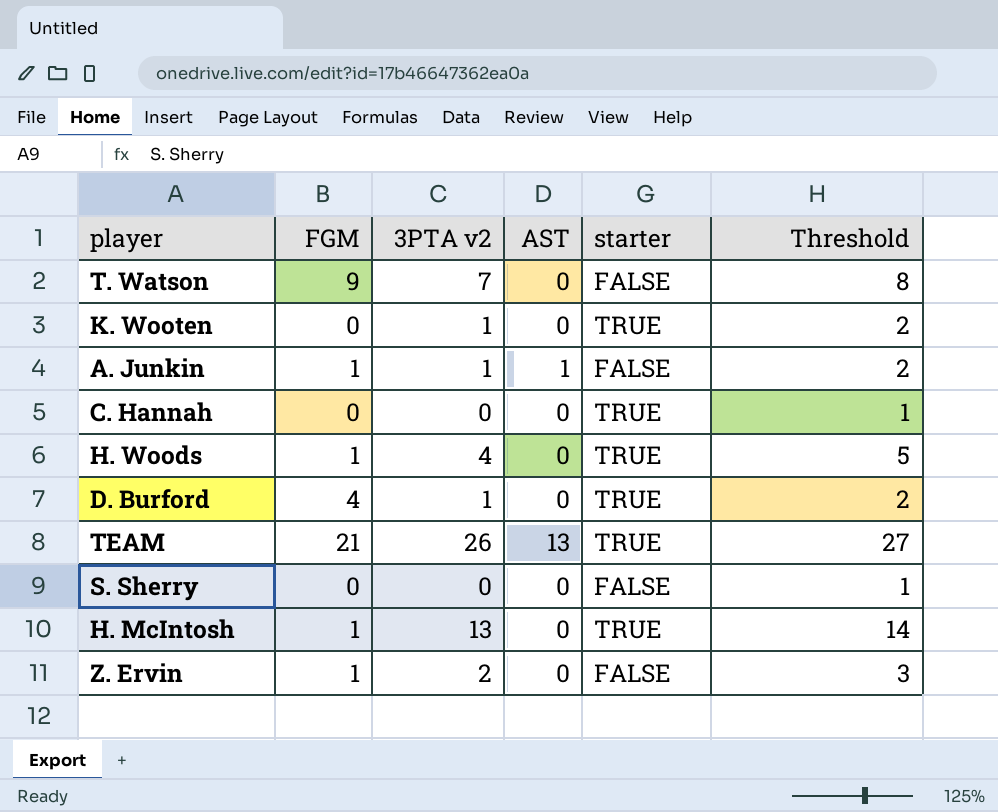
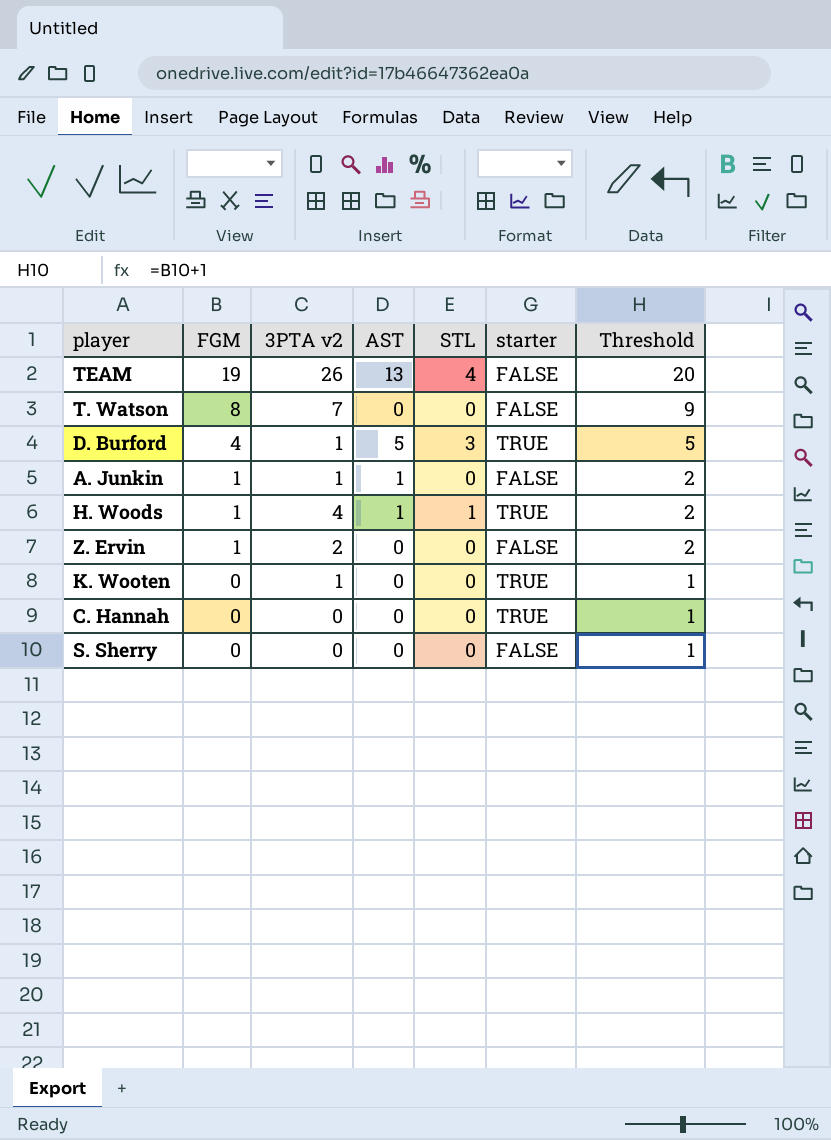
row order: none -> FGM descending
column STL | position: none -> 5
column Threshold | formula: [3PTA v2] + 1 -> [FGM] + 1
row H. McIntosh: 1 | 13 | 0 | TRUE | 14 -> none
TEAM | FGM: 21 -> 19
TEAM | starter: TRUE -> FALSE
T. Watson | FGM: 9 -> 8
D. Burford | AST: 0 -> 5
H. Woods | AST: 0 -> 1

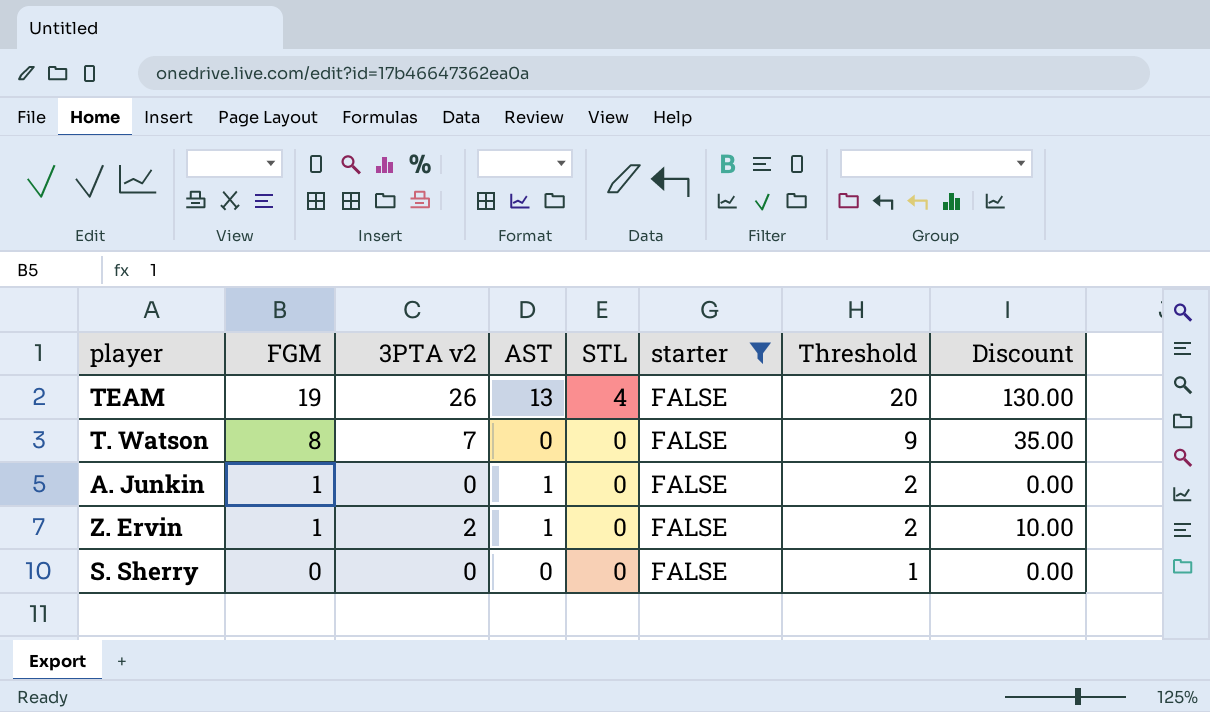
filter: none -> starter = FALSE
column Discount | formula: none -> [3PTA v2] * 5
A. Junkin | 3PTA v2: 1 -> 0
Z. Ervin | AST: 0 -> 1

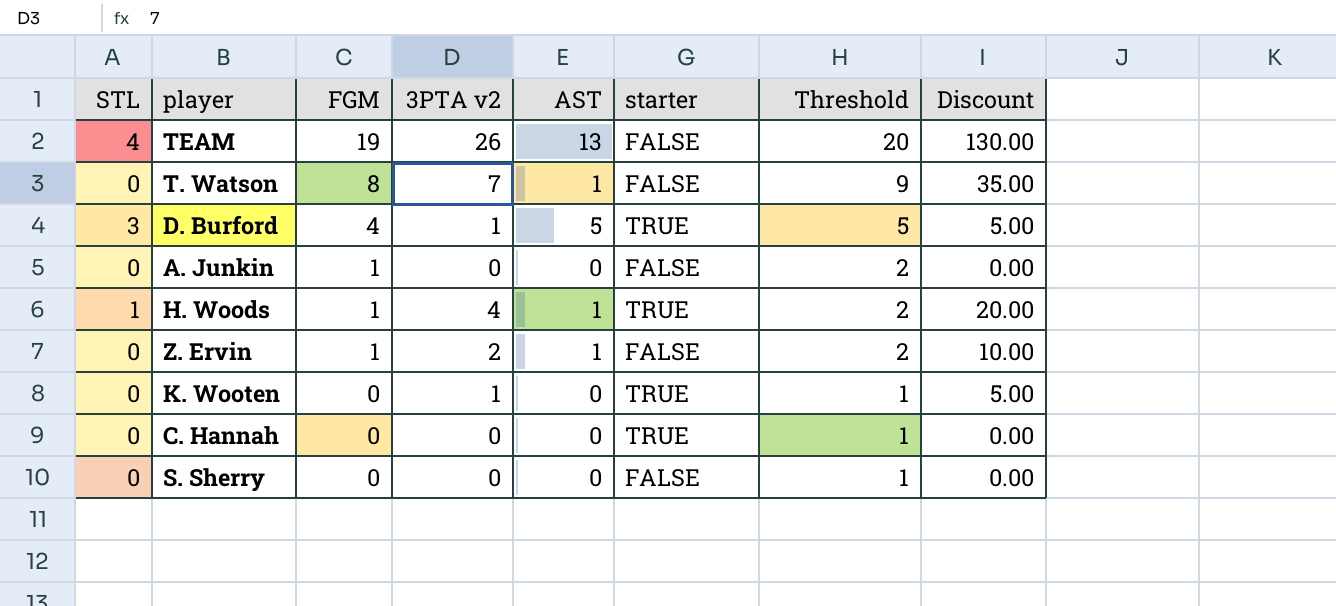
filter: starter = FALSE -> none
column STL | position: 5 -> 1
T. Watson | AST: 0 -> 1
A. Junkin | AST: 1 -> 0

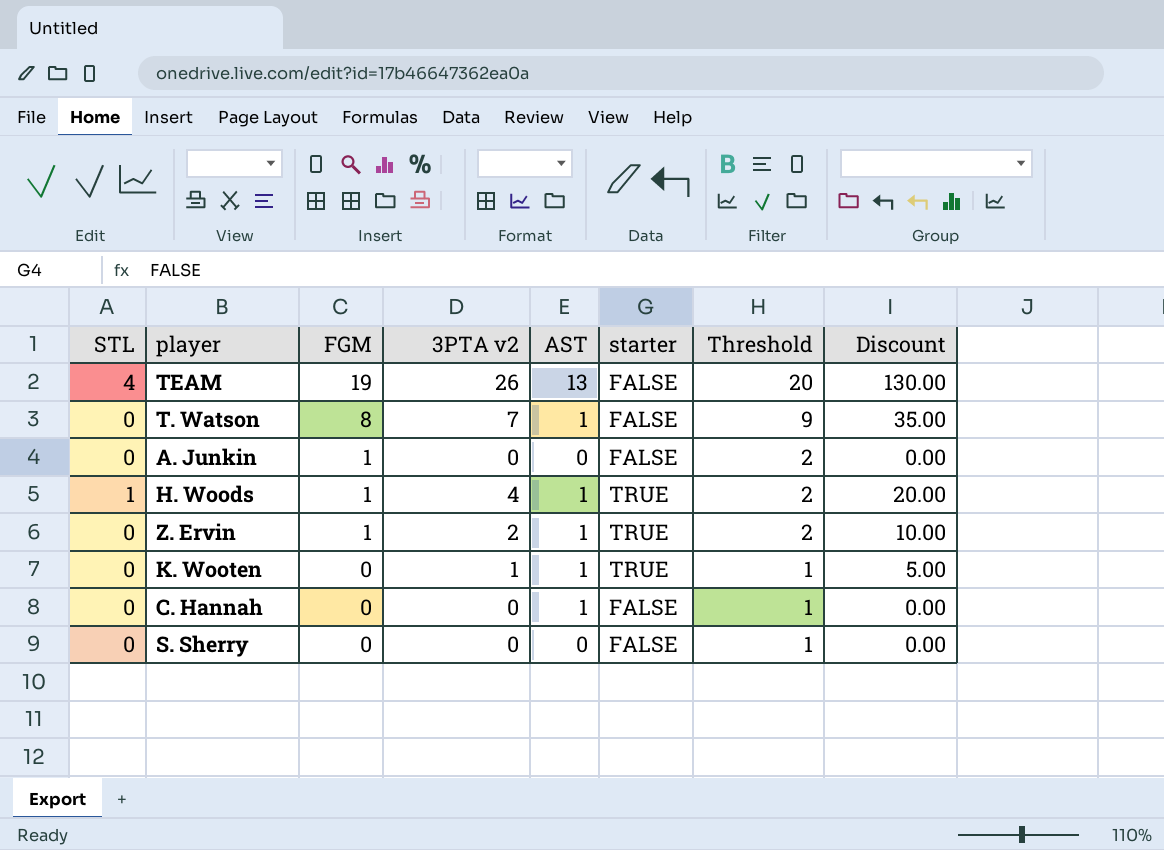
row D. Burford: 3 | 4 | 1 | 5 | TRUE | 5 | 5.00 -> none
Z. Ervin | starter: FALSE -> TRUE
K. Wooten | AST: 0 -> 1
C. Hannah | AST: 0 -> 1
C. Hannah | starter: TRUE -> FALSE

